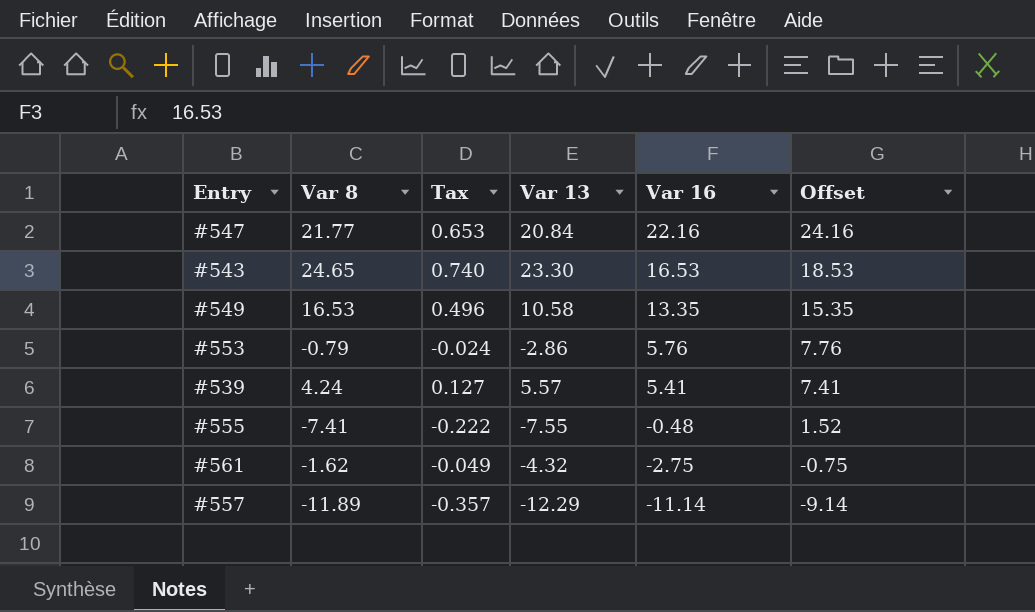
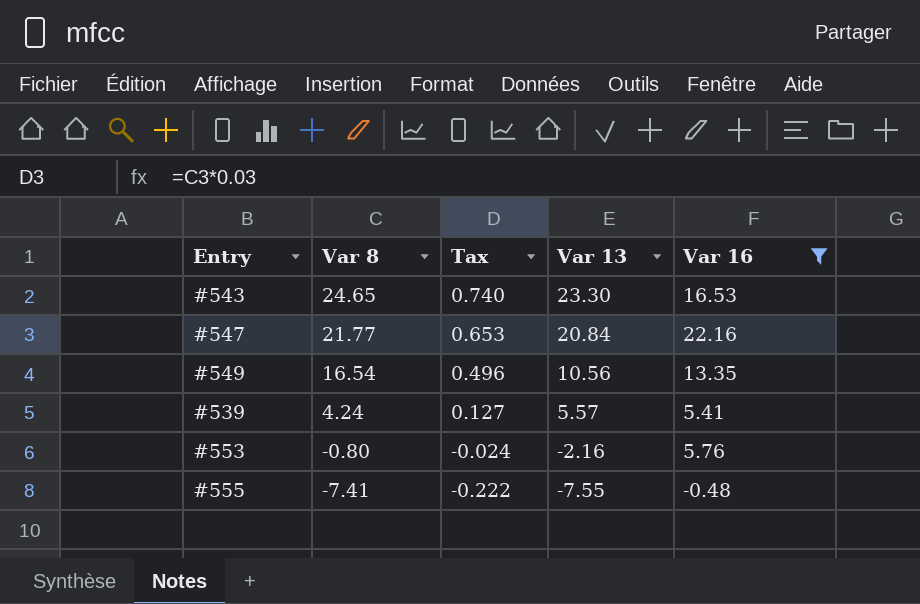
filter: none -> Var 16 >= -0.48
row order: Var 16 descending -> Var 8 descending
column Offset | formula: [Var 16] + 2 -> none
#549 | Var 8: 16.53 -> 16.54
#549 | Var 13: 10.58 -> 10.56
#553 | Var 8: -0.79 -> -0.80
#553 | Var 13: -2.86 -> -2.16

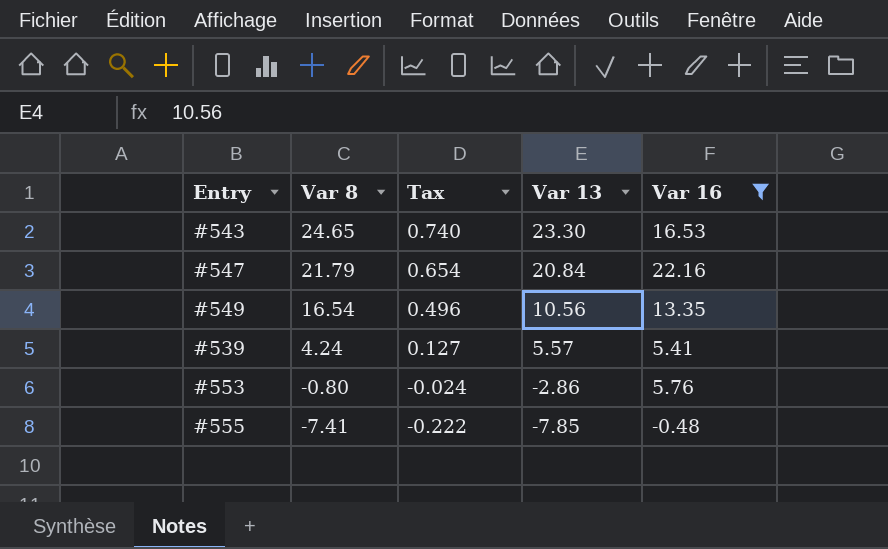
#547 | Var 8: 21.77 -> 21.79
#547 | Tax: 0.653 -> 0.654
#553 | Var 13: -2.16 -> -2.86
#555 | Var 13: -7.55 -> -7.85

